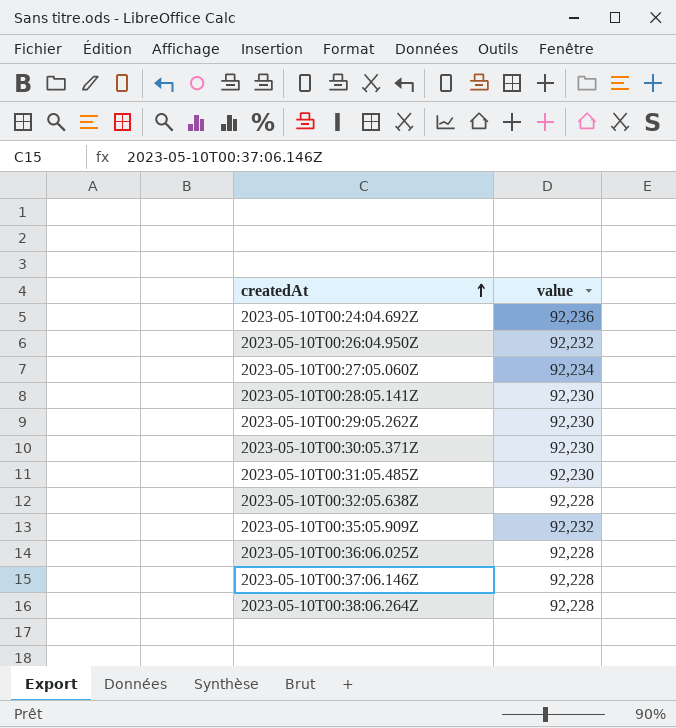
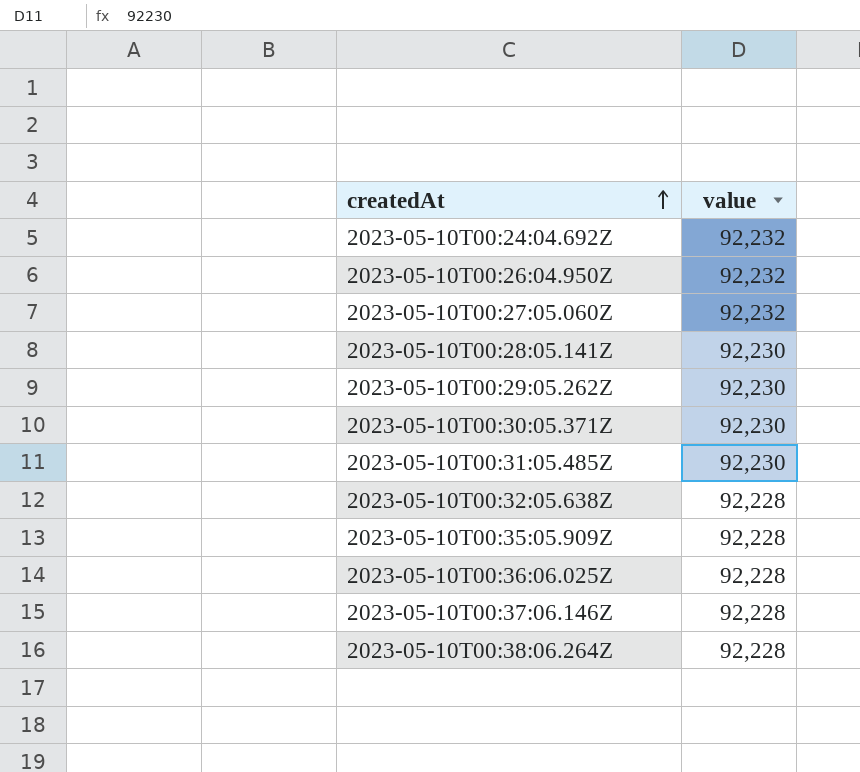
2023-05-10T00:24:04.692Z | value: 92,236 -> 92,232
2023-05-10T00:27:05.060Z | value: 92,234 -> 92,232
2023-05-10T00:35:05.909Z | value: 92,232 -> 92,228

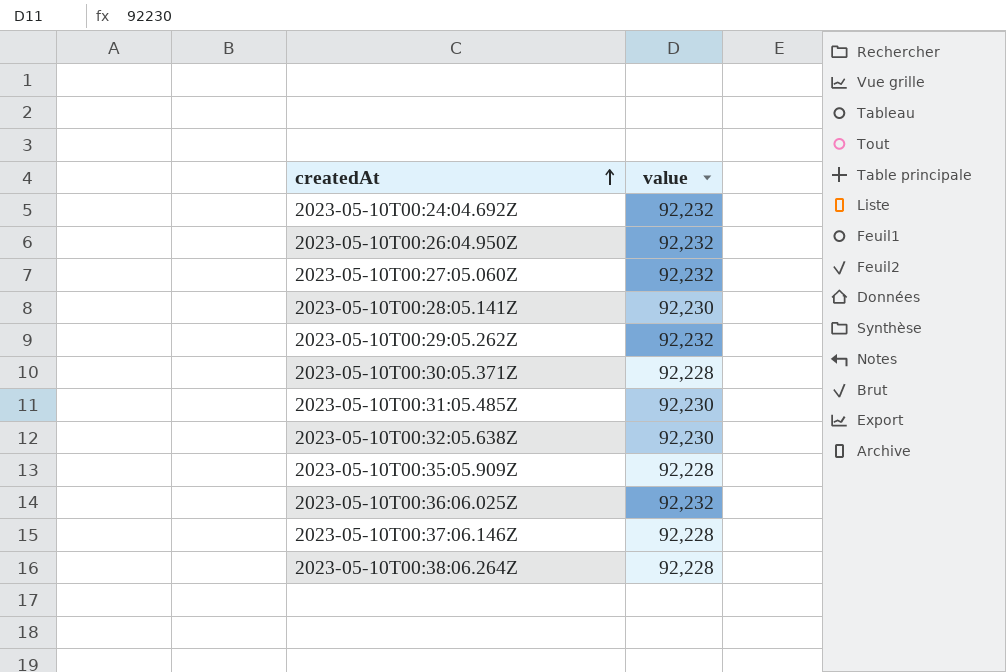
2023-05-10T00:29:05.262Z | value: 92,230 -> 92,232
2023-05-10T00:30:05.371Z | value: 92,230 -> 92,228
2023-05-10T00:32:05.638Z | value: 92,228 -> 92,230
2023-05-10T00:36:06.025Z | value: 92,228 -> 92,232

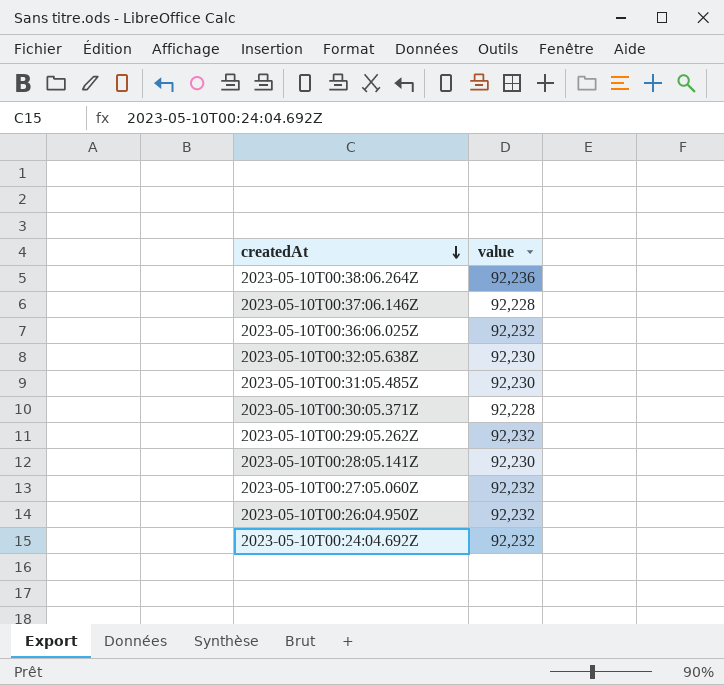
row order: createdAt ascending -> createdAt descending
row 2023-05-10T00:35:05.909Z: 92,228 -> none
2023-05-10T00:38:06.264Z | value: 92,228 -> 92,236

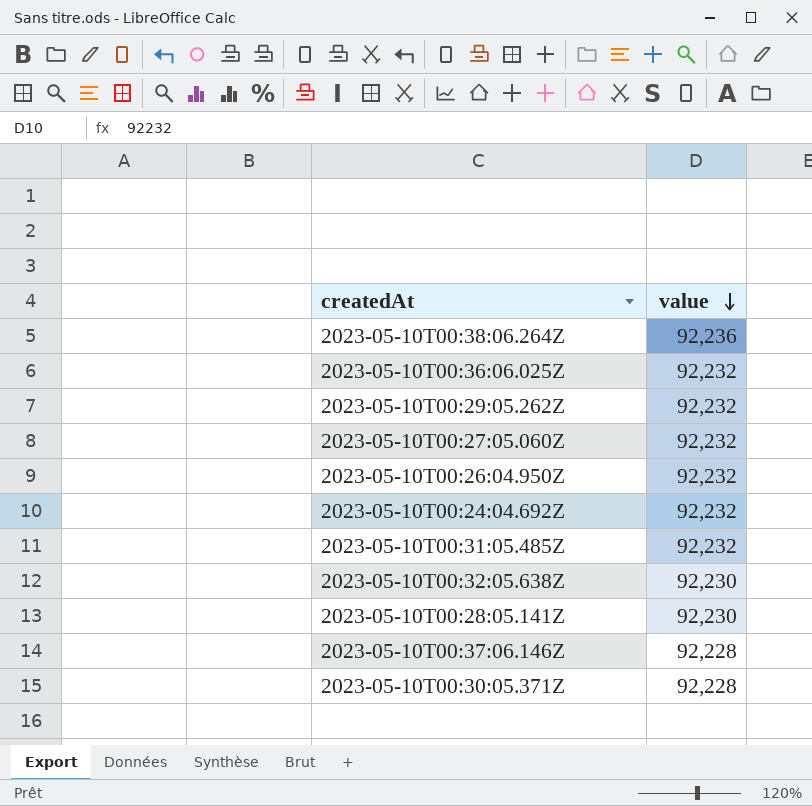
row order: createdAt descending -> value descending
2023-05-10T00:31:05.485Z | value: 92,230 -> 92,232

